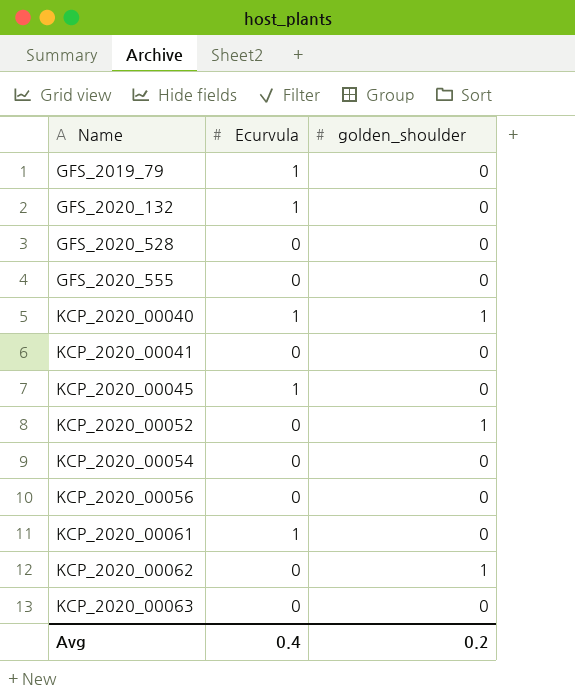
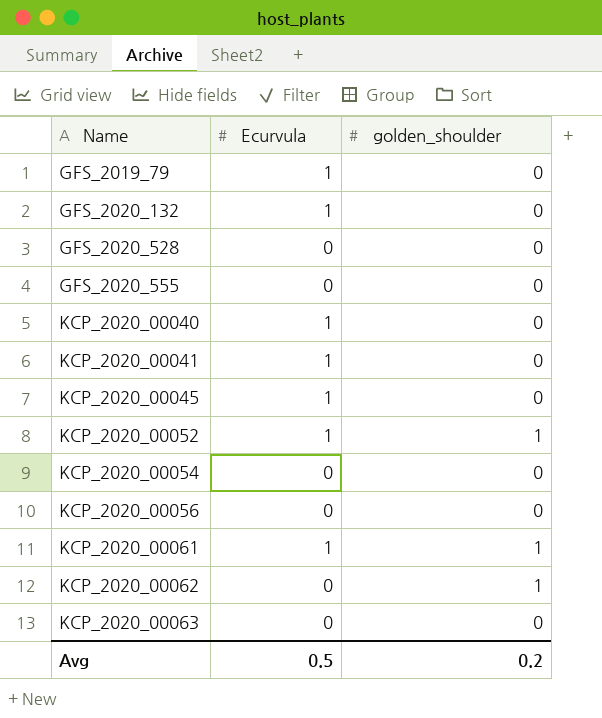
KCP_2020_00040 | golden_shoulder: 1 -> 0
KCP_2020_00041 | Ecurvula: 0 -> 1
KCP_2020_00052 | Ecurvula: 0 -> 1
KCP_2020_00061 | golden_shoulder: 0 -> 1
Avg | Ecurvula: 0.4 -> 0.5

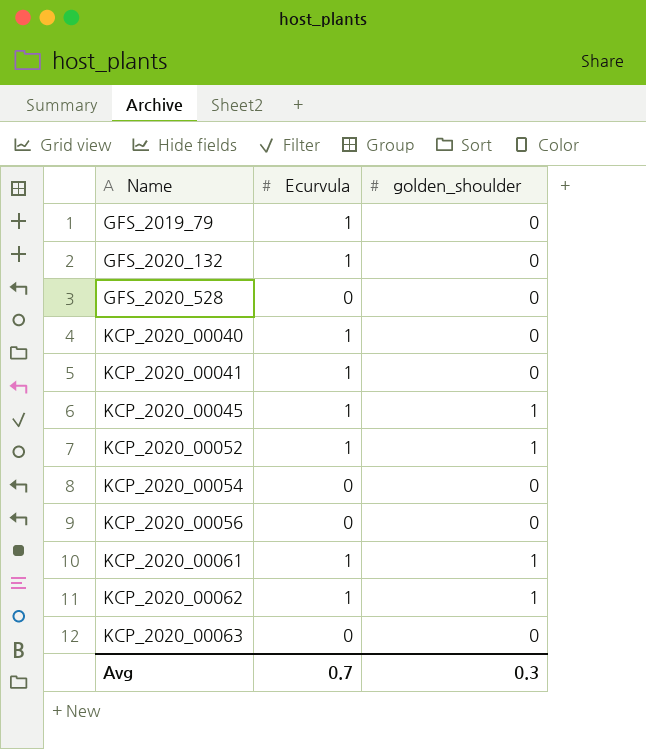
row GFS_2020_555: 0 | 0 -> none
KCP_2020_00045 | golden_shoulder: 0 -> 1
KCP_2020_00062 | Ecurvula: 0 -> 1
Avg | Ecurvula: 0.5 -> 0.7
Avg | golden_shoulder: 0.2 -> 0.3

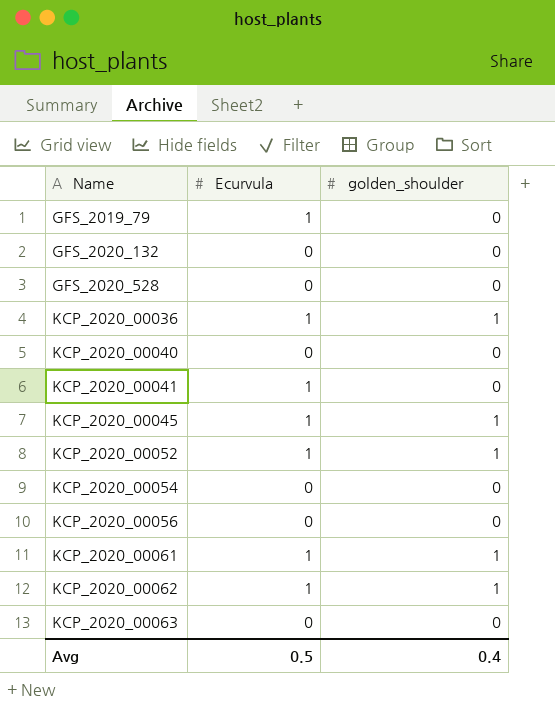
GFS_2020_132 | Ecurvula: 1 -> 0
row KCP_2020_00036: none -> 1 | 1
KCP_2020_00040 | Ecurvula: 1 -> 0
Avg | Ecurvula: 0.7 -> 0.5
Avg | golden_shoulder: 0.3 -> 0.4

